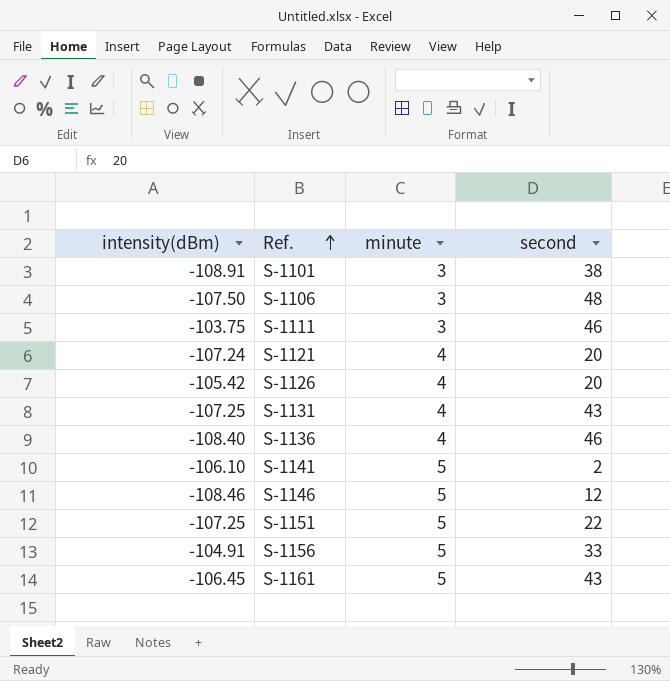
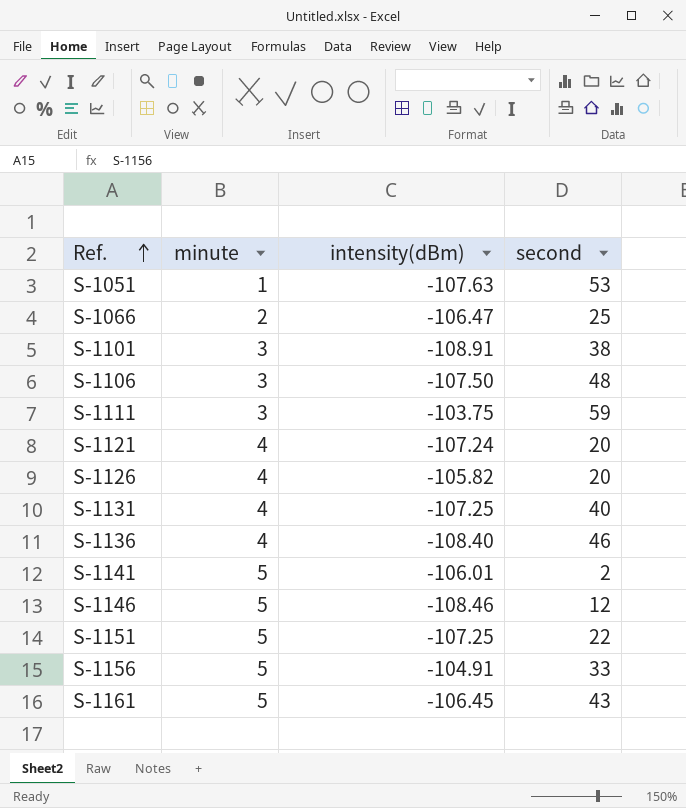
column intensity(dBm) | position: 1 -> 3
row S-1051: none -> 1 | -107.63 | 53
row S-1066: none -> 2 | -106.47 | 25
S-1111 | second: 46 -> 59
S-1126 | intensity(dBm): -105.42 -> -105.82
S-1131 | second: 43 -> 40
S-1141 | intensity(dBm): -106.10 -> -106.01

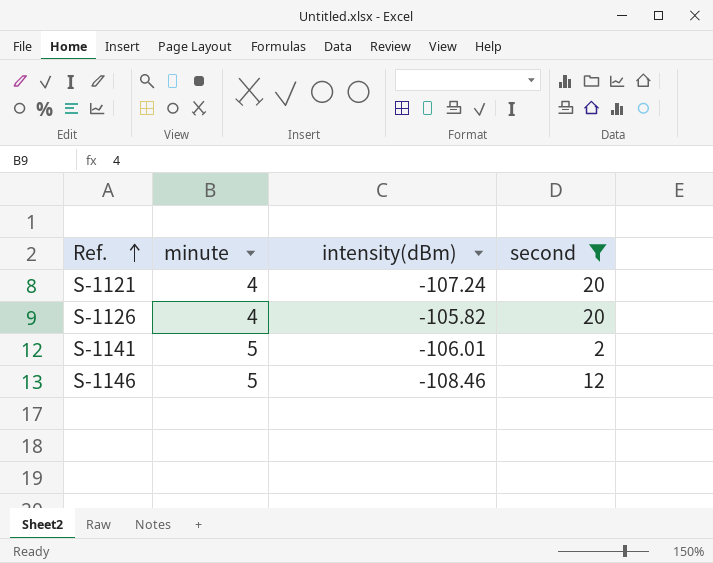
filter: none -> second <= 20

